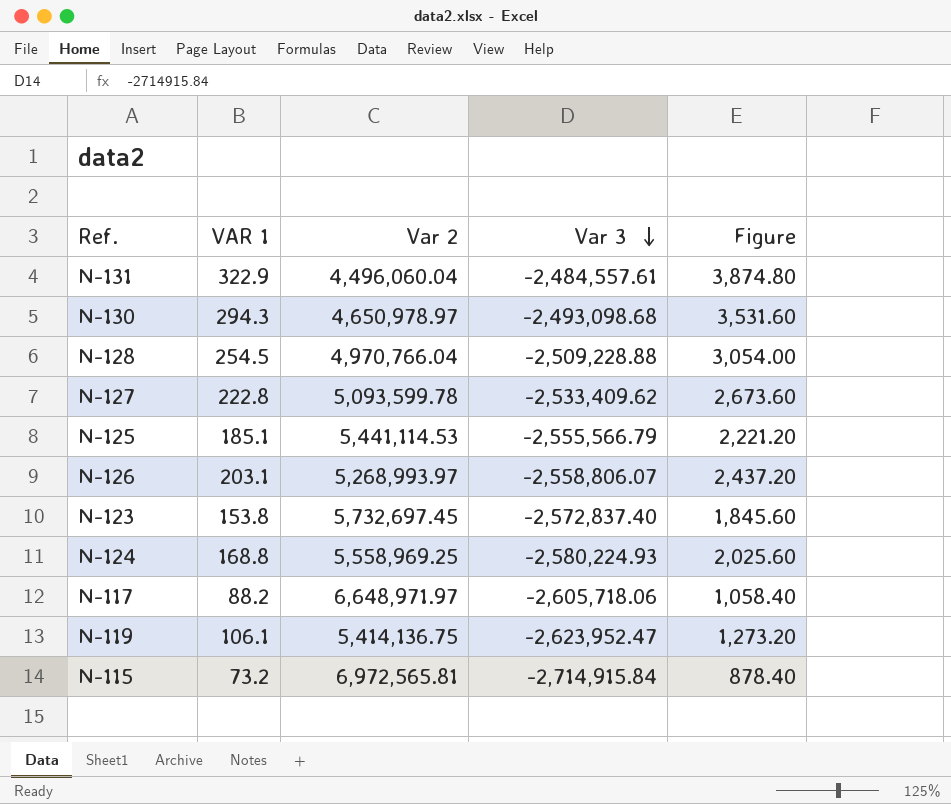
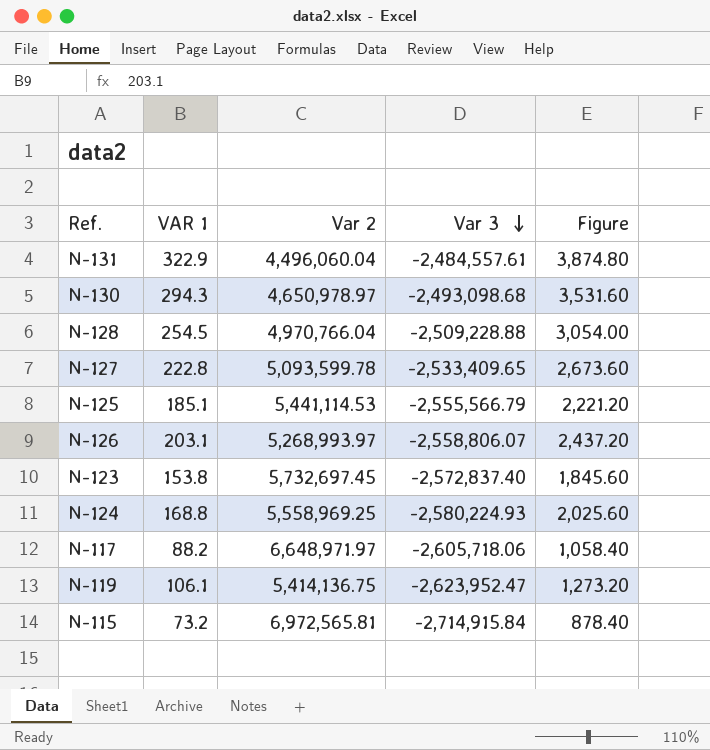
N-127 | Var 3: -2,533,409.62 -> -2,533,409.65

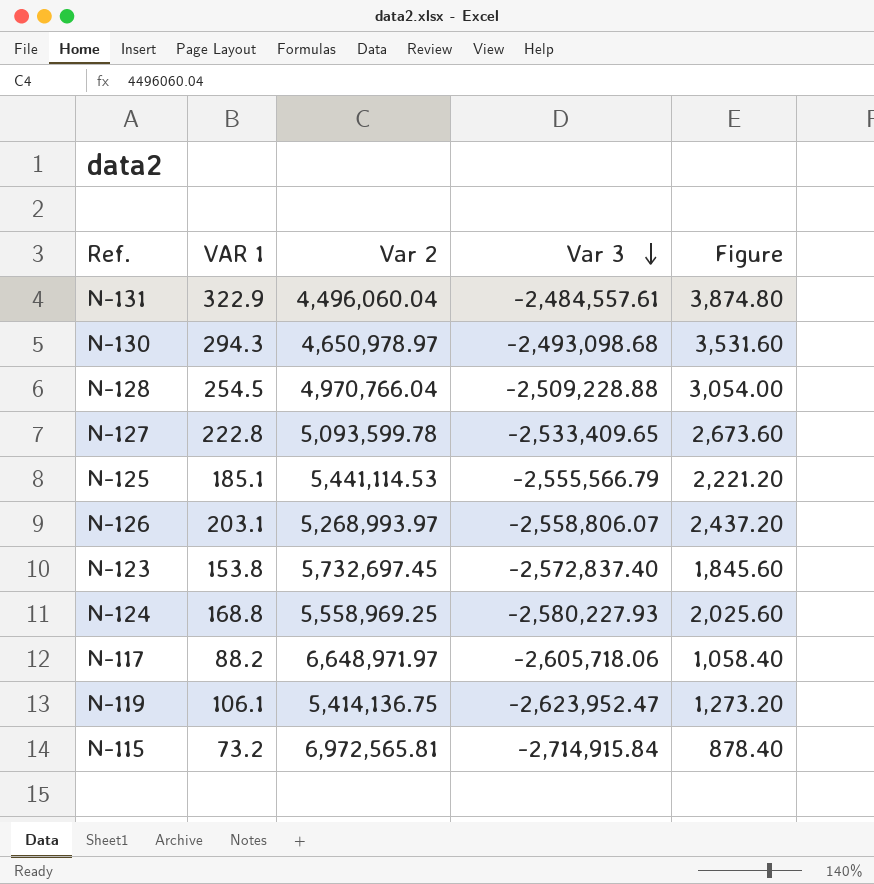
N-124 | Var 3: -2,580,224.93 -> -2,580,227.93

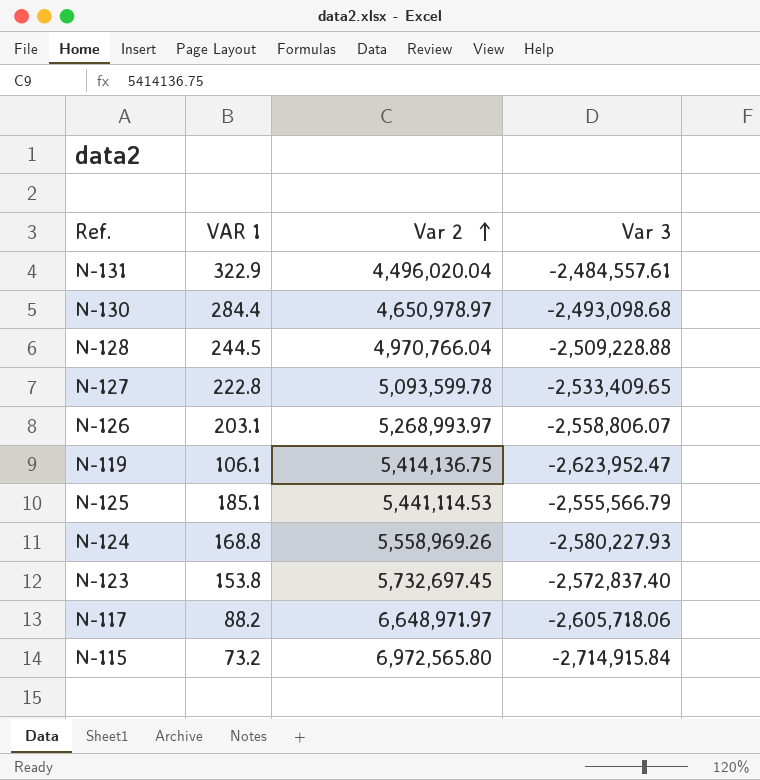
row order: Var 3 descending -> Var 2 ascending
column Figure | formula: [VAR 1] * 12 -> none
N-131 | Var 2: 4,496,060.04 -> 4,496,020.04
N-130 | VAR 1: 294.3 -> 284.4
N-128 | VAR 1: 254.5 -> 244.5
N-124 | Var 2: 5,558,969.25 -> 5,558,969.26
N-115 | Var 2: 6,972,565.81 -> 6,972,565.80

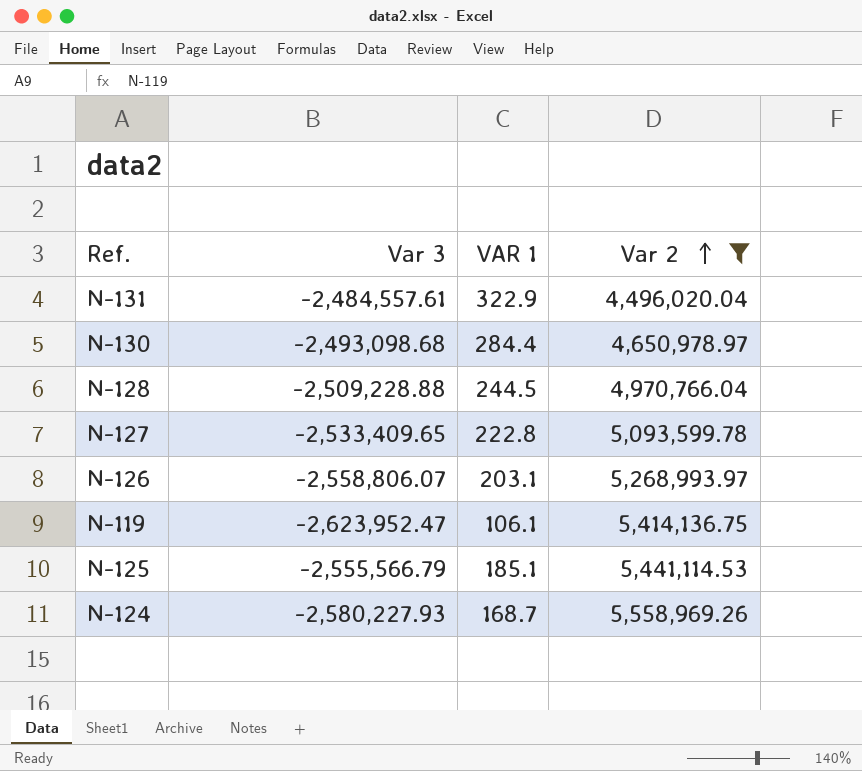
filter: none -> Var 2 <= 5,558,969.26
column Var 3 | position: 4 -> 2
N-124 | VAR 1: 168.8 -> 168.7

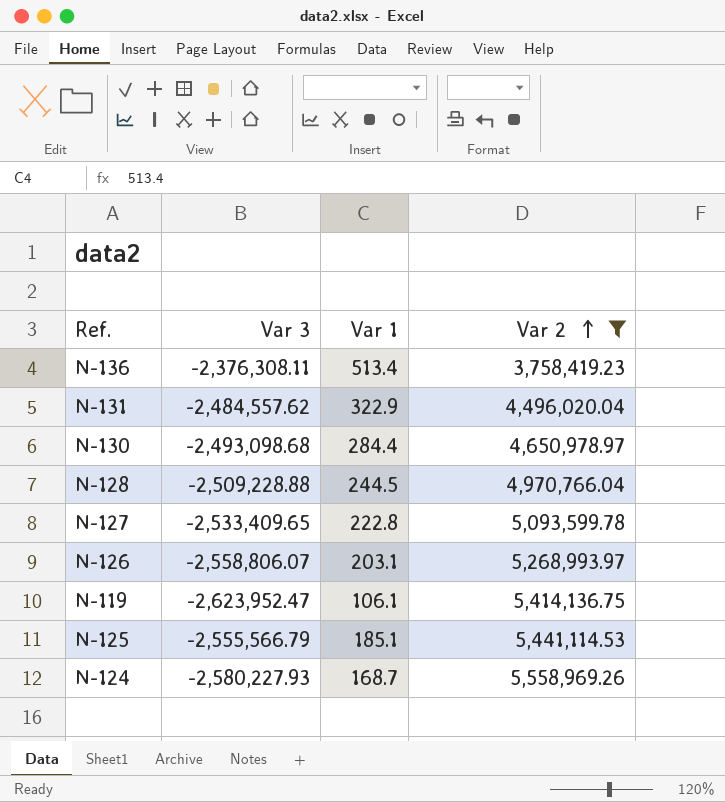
column name: VAR 1 -> Var 1
row N-136: none -> -2,376,308.11 | 513.4 | 3,758,419.23
N-131 | Var 3: -2,484,557.61 -> -2,484,557.62

